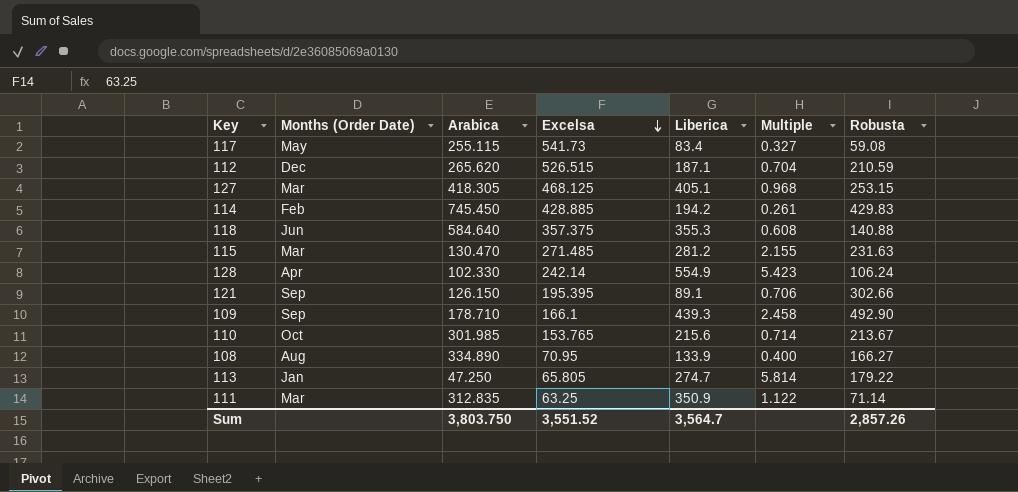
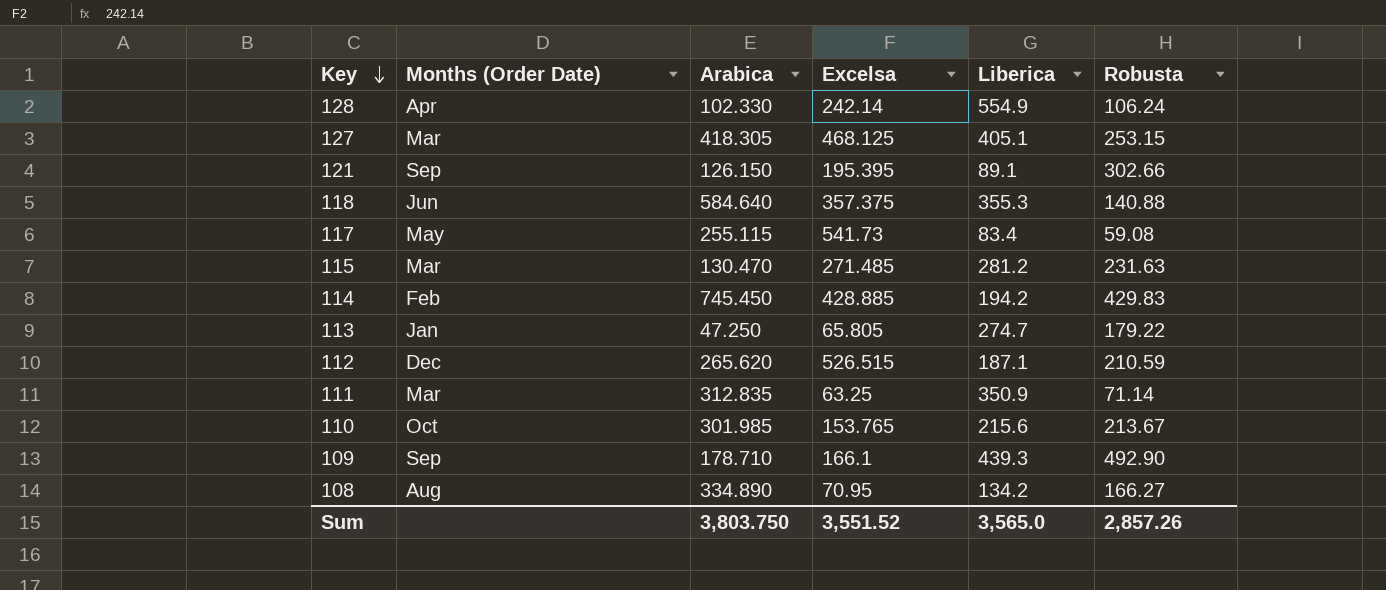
row order: Excelsa descending -> Key descending
column Multiple | formula: [Liberica] / [Arabica] -> none
108 | Liberica: 133.9 -> 134.2
Sum | Liberica: 3,564.7 -> 3,565.0

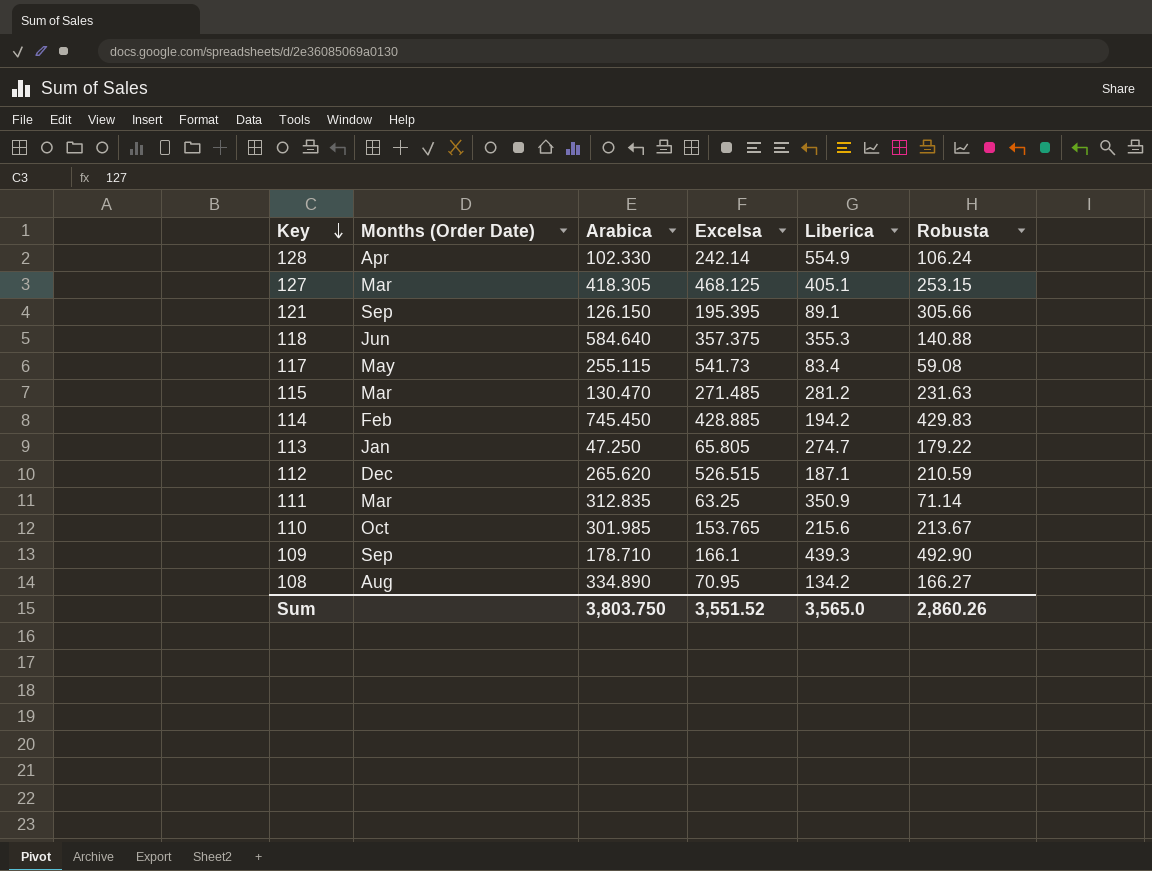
121 | Robusta: 302.66 -> 305.66
Sum | Robusta: 2,857.26 -> 2,860.26

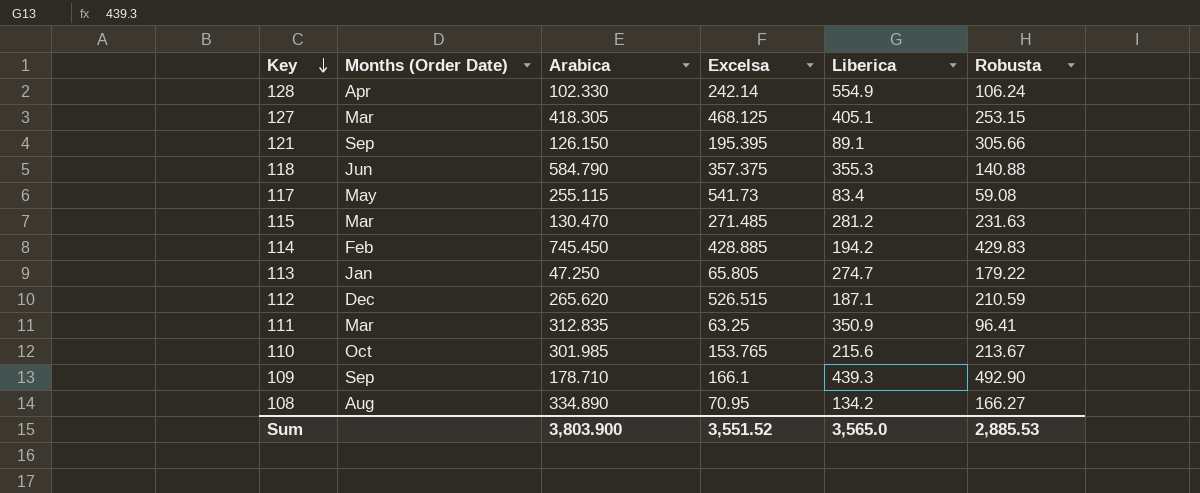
118 | Arabica: 584.640 -> 584.790
111 | Robusta: 71.14 -> 96.41
Sum | Arabica: 3,803.750 -> 3,803.900
Sum | Robusta: 2,860.26 -> 2,885.53

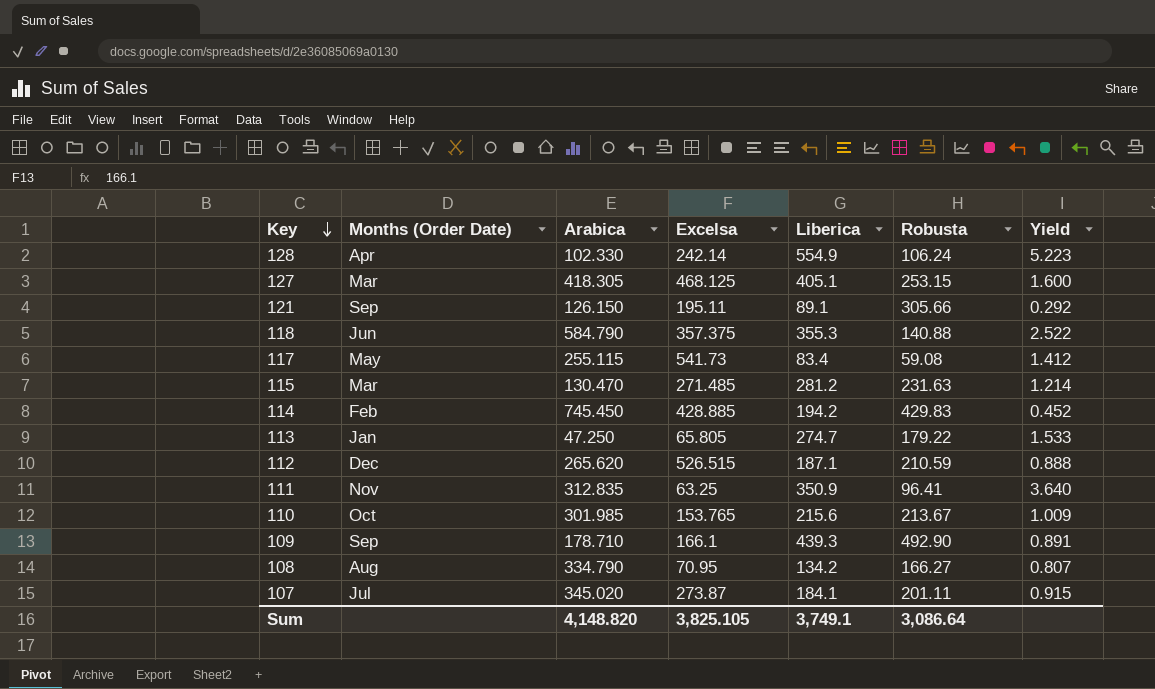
column Yield | formula: none -> [Liberica] / [Robusta]
121 | Excelsa: 195.395 -> 195.11
111 | Months (Order Date): Mar -> Nov
108 | Arabica: 334.890 -> 334.790
row 107: none -> Jul | 345.020 | 273.87 | 184.1 | 201.11 | 0.915
Sum | Arabica: 3,803.900 -> 4,148.820
Sum | Excelsa: 3,551.52 -> 3,825.105
Sum | Liberica: 3,565.0 -> 3,749.1
Sum | Robusta: 2,885.53 -> 3,086.64

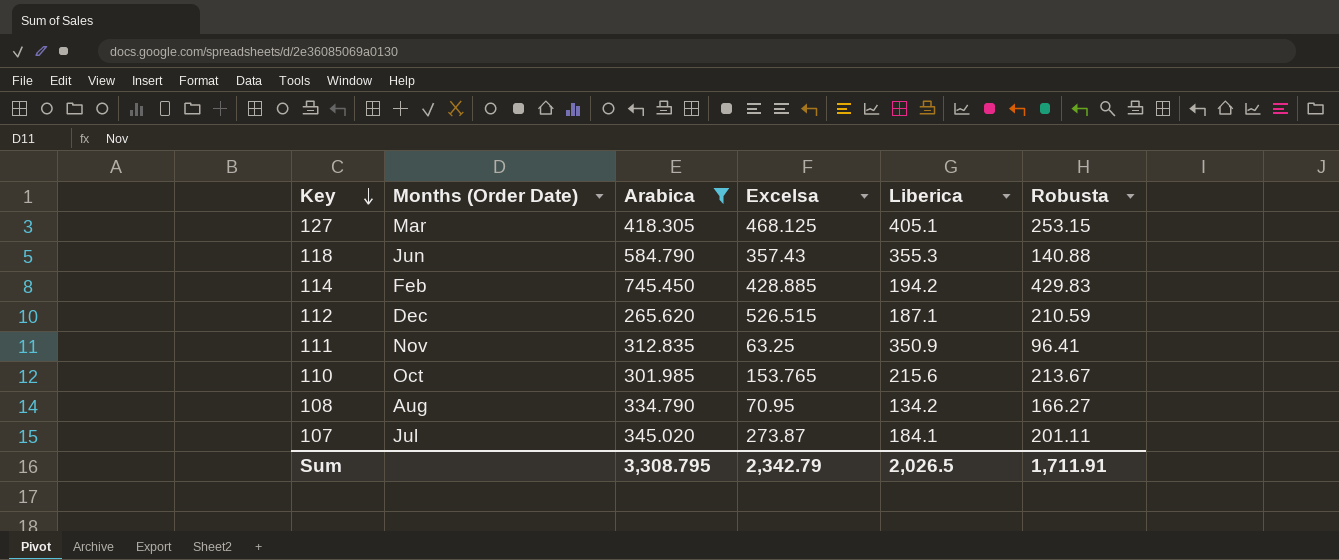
filter: none -> Arabica >= 265.620
column Yield | formula: [Liberica] / [Robusta] -> none
118 | Excelsa: 357.375 -> 357.43
Sum | Arabica: 4,148.820 -> 3,308.795
Sum | Excelsa: 3,825.105 -> 2,342.79
Sum | Liberica: 3,749.1 -> 2,026.5
Sum | Robusta: 3,086.64 -> 1,711.91

